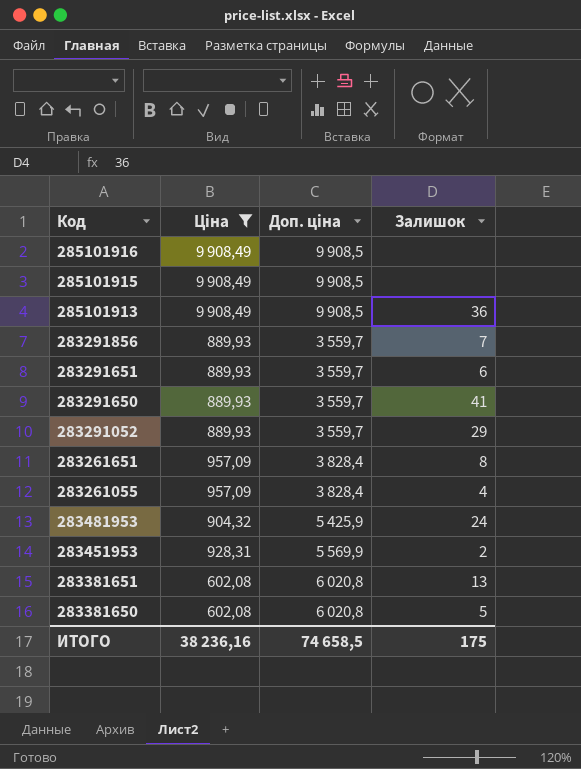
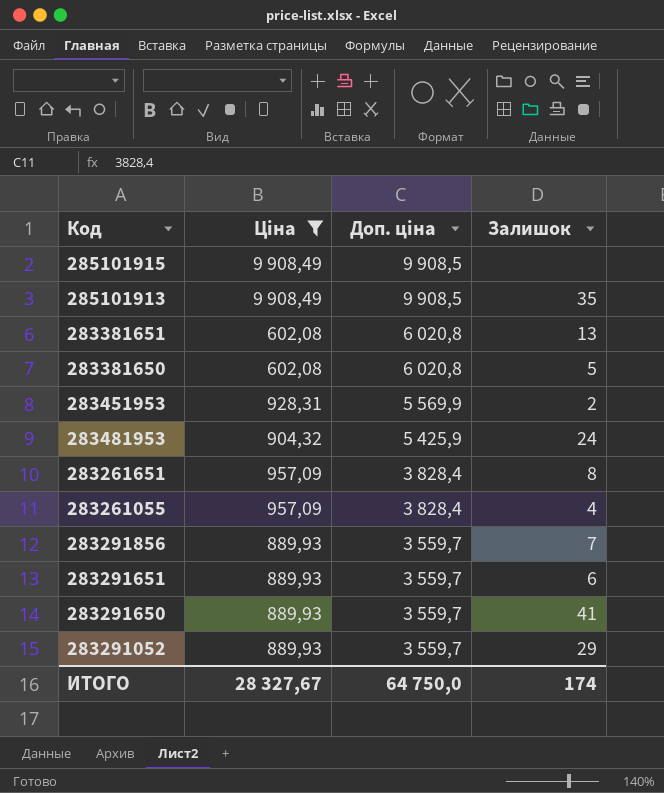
row order: none -> Доп. ціна descending
row 285101916: 9 908,49 | 9 908,5 | none -> none
285101913 | Залишок: 36 -> 35
ИТОГО | Ціна: 38 236,16 -> 28 327,67
ИТОГО | Доп. ціна: 74 658,5 -> 64 750,0
ИТОГО | Залишок: 175 -> 174

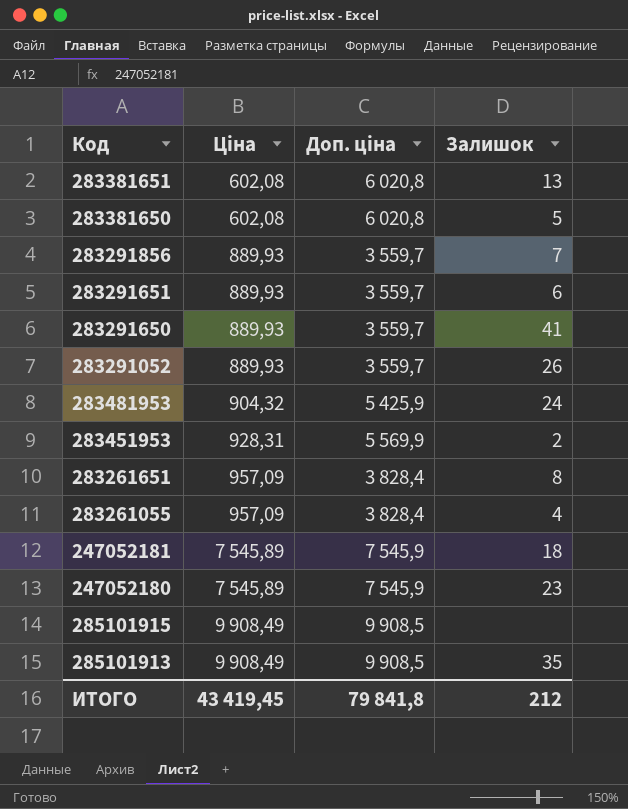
filter: Ціна != 7 545,89 -> none
row order: Доп. ціна descending -> Ціна ascending
283291052 | Залишок: 29 -> 26
ИТОГО | Ціна: 28 327,67 -> 43 419,45
ИТОГО | Доп. ціна: 64 750,0 -> 79 841,8
ИТОГО | Залишок: 174 -> 212

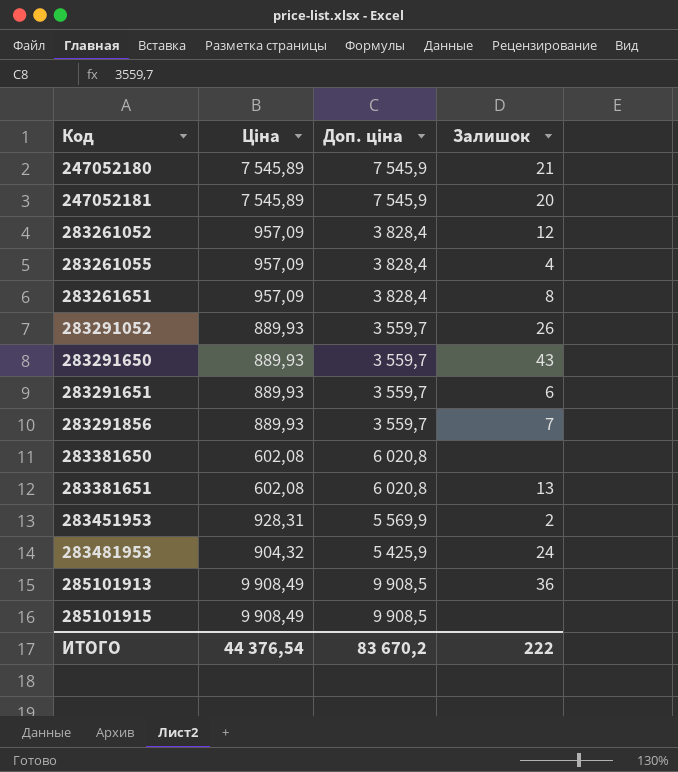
row order: Ціна ascending -> Код ascending
247052180 | Залишок: 23 -> 21
247052181 | Залишок: 18 -> 20
row 283261052: none -> 957,09 | 3 828,4 | 12
283291650 | Залишок: 41 -> 43
283381650 | Залишок: 5 -> none
285101913 | Залишок: 35 -> 36
ИТОГО | Ціна: 43 419,45 -> 44 376,54
ИТОГО | Доп. ціна: 79 841,8 -> 83 670,2
ИТОГО | Залишок: 212 -> 222

